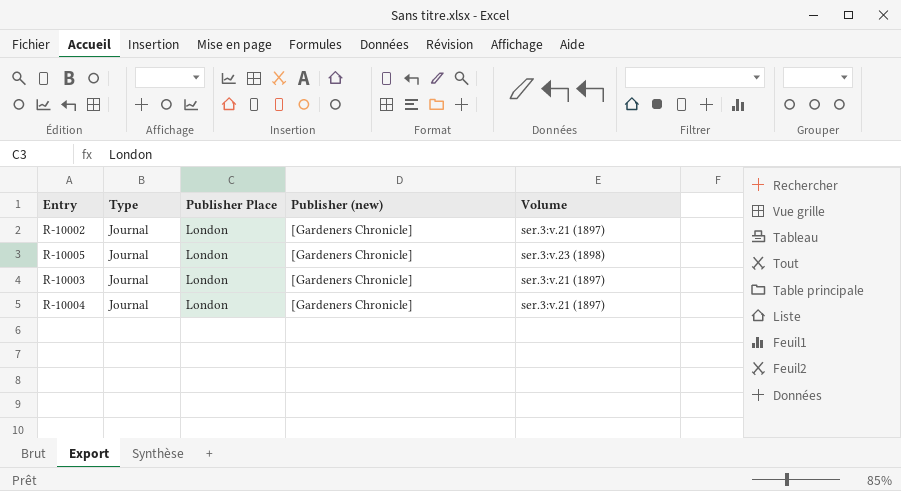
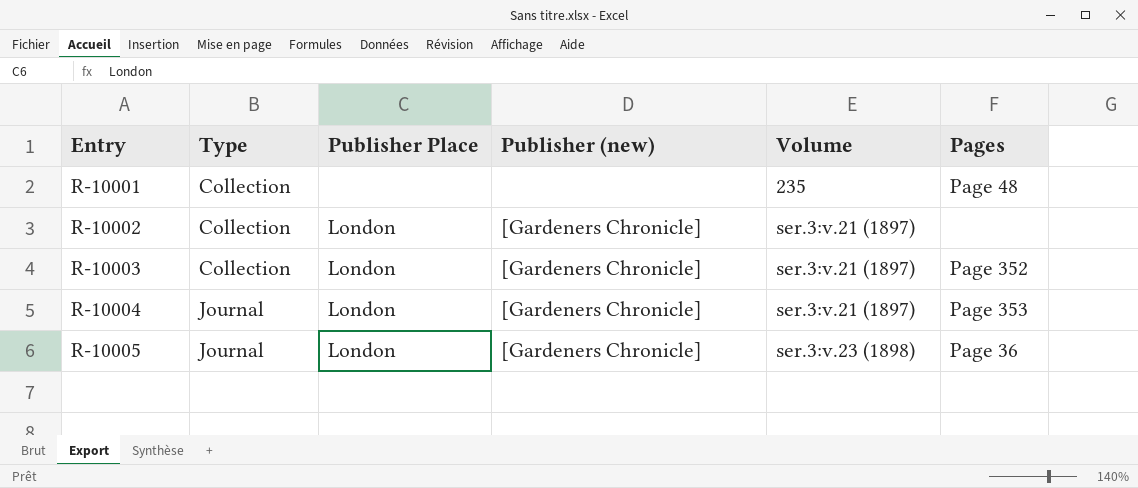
row order: none -> Entry ascending
column Pages | position: none -> 6
row R-10001: none -> Collection | none | none | 235 | Page 48
R-10002 | Type: Journal -> Collection
R-10003 | Type: Journal -> Collection

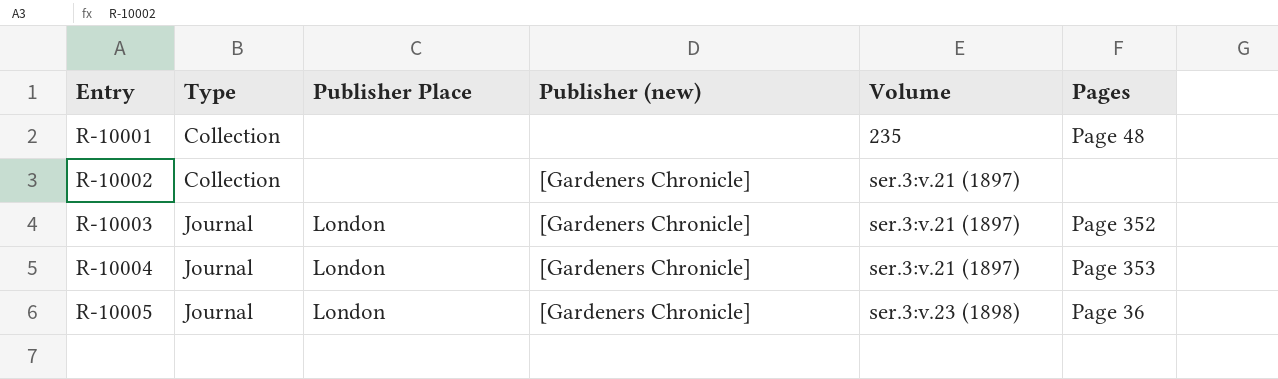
R-10002 | Publisher Place: London -> none
R-10003 | Type: Collection -> Journal

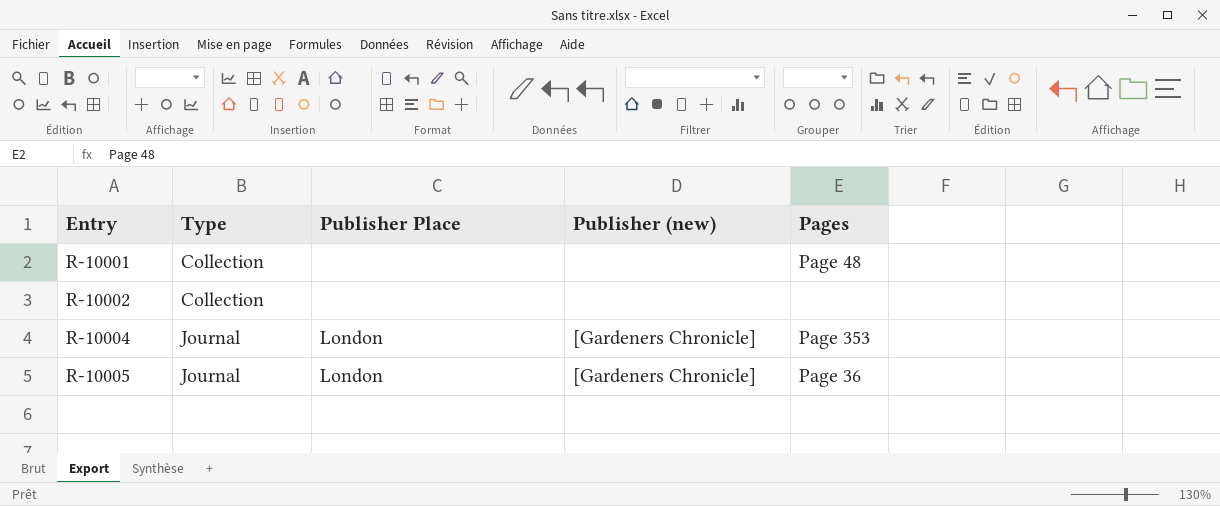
column Volume | position: 5 -> none
row R-10003: Journal | London | [Gardeners Chronicle] | ser.3:v.21 (1897) | Page 352 -> none
R-10002 | Publisher (new): [Gardeners Chronicle] -> none

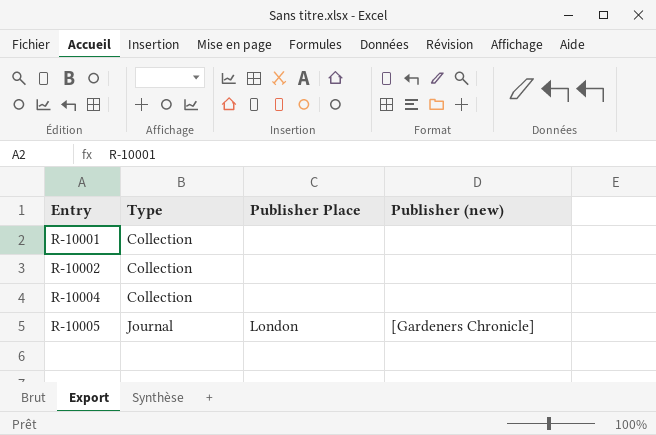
column Pages | position: 5 -> none
R-10004 | Type: Journal -> Collection
R-10004 | Publisher Place: London -> none
R-10004 | Publisher (new): [Gardeners Chronicle] -> none

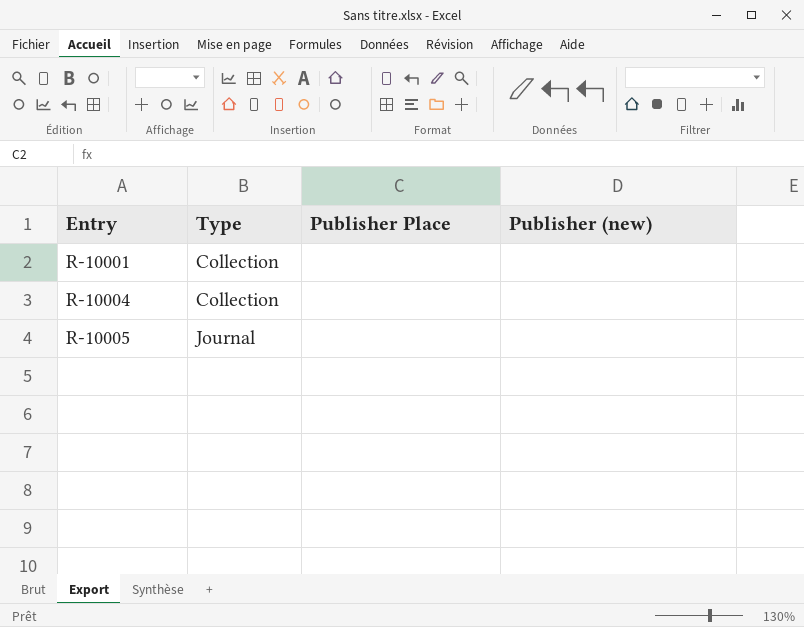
row R-10002: Collection | none | none -> none
R-10005 | Publisher Place: London -> none
R-10005 | Publisher (new): [Gardeners Chronicle] -> none

